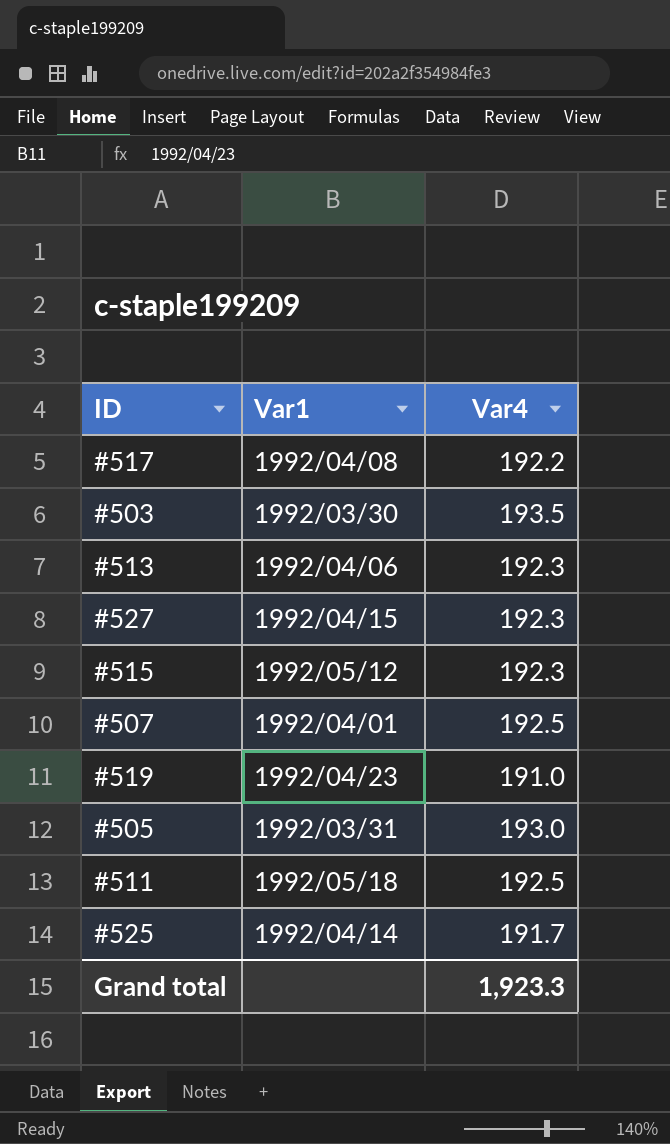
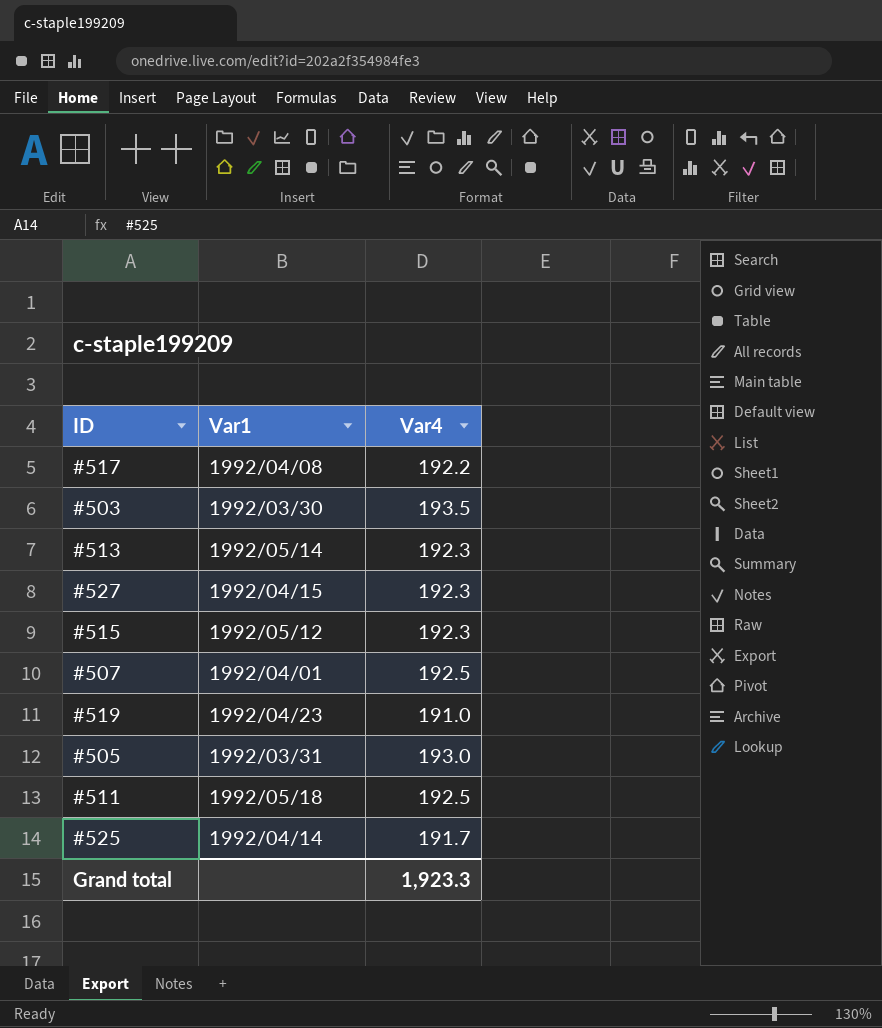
#513 | Var1: 1992/04/06 -> 1992/05/14

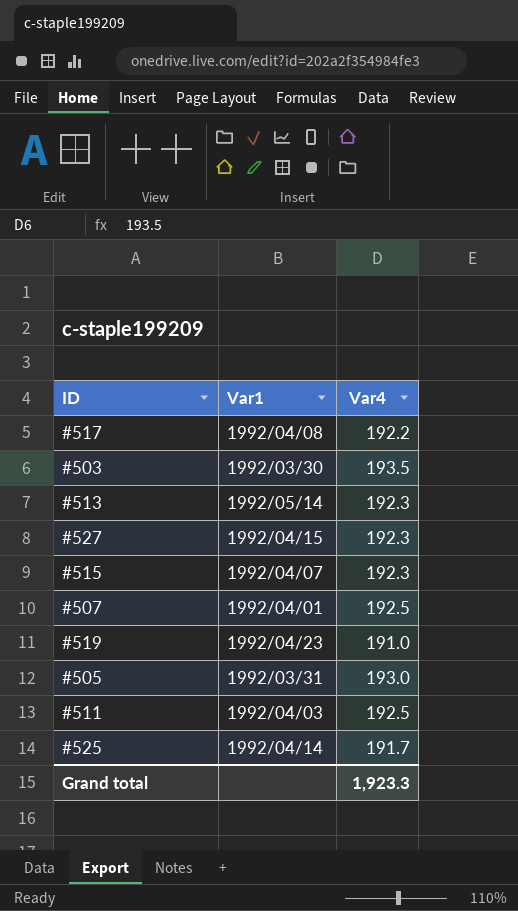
#515 | Var1: 1992/05/12 -> 1992/04/07
#511 | Var1: 1992/05/18 -> 1992/04/03

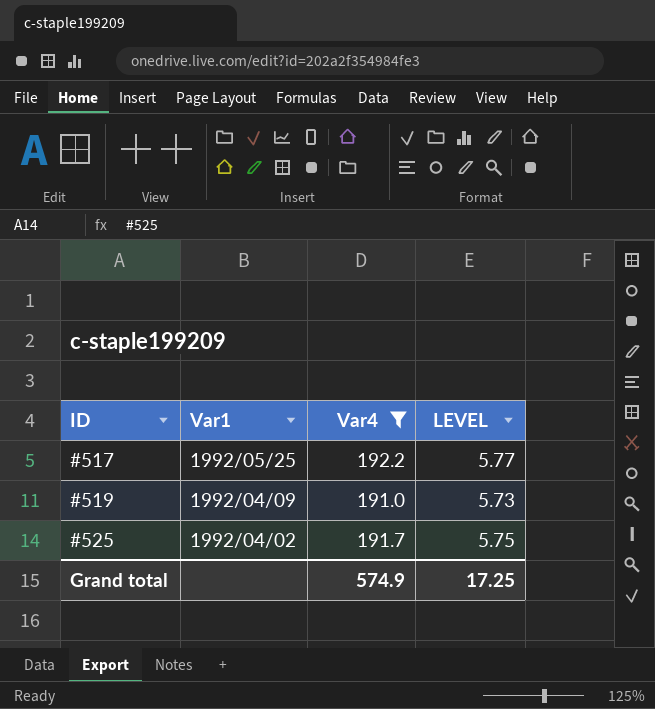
filter: none -> Var4 <= 192.2
column LEVEL | formula: none -> [Var4] * 0.03
#517 | Var1: 1992/04/08 -> 1992/05/25
#519 | Var1: 1992/04/23 -> 1992/04/09
#525 | Var1: 1992/04/14 -> 1992/04/02
Grand total | Var4: 1,923.3 -> 574.9

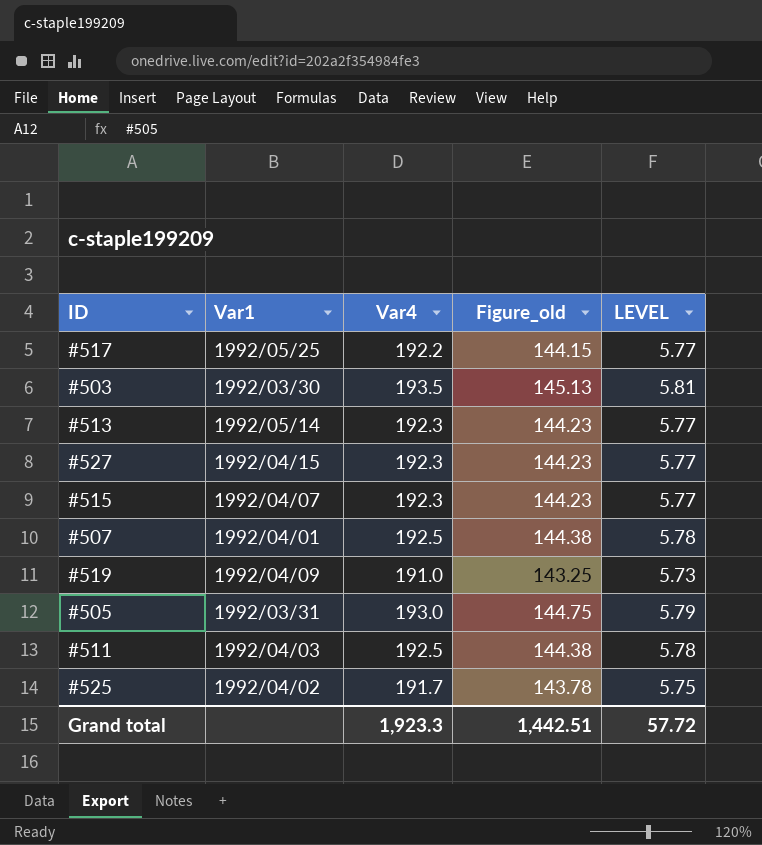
filter: Var4 <= 192.2 -> none
column Figure_old | formula: none -> [Var4] * 0.75
Grand total | Var4: 574.9 -> 1,923.3
Grand total | LEVEL: 17.25 -> 57.72

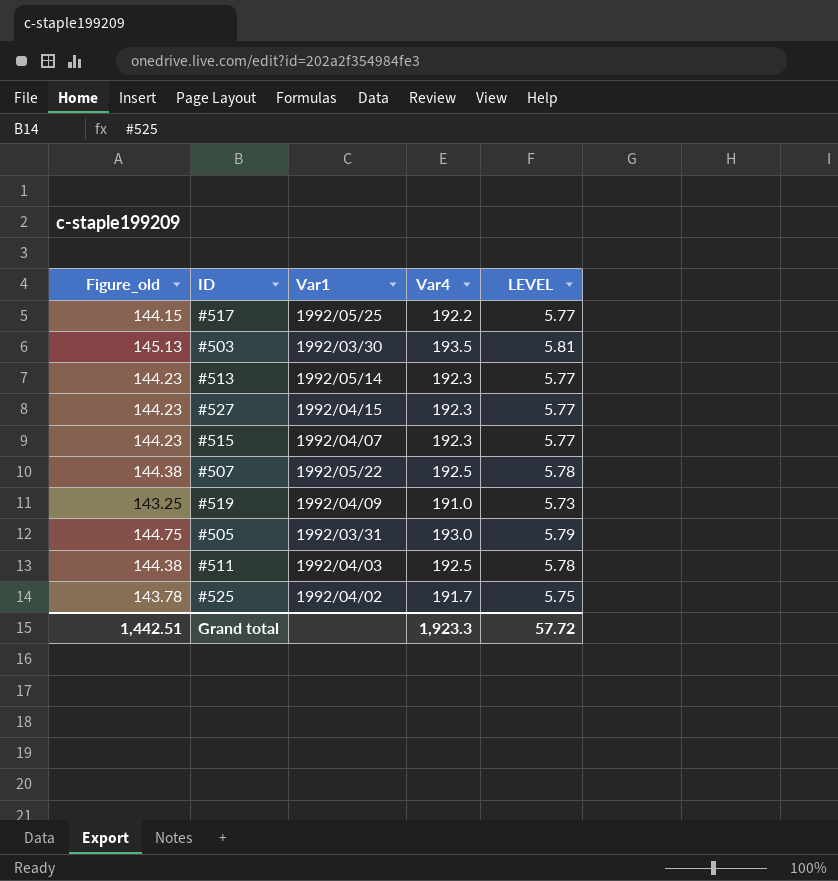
column Figure_old | position: 4 -> 1
#507 | Var1: 1992/04/01 -> 1992/05/22

